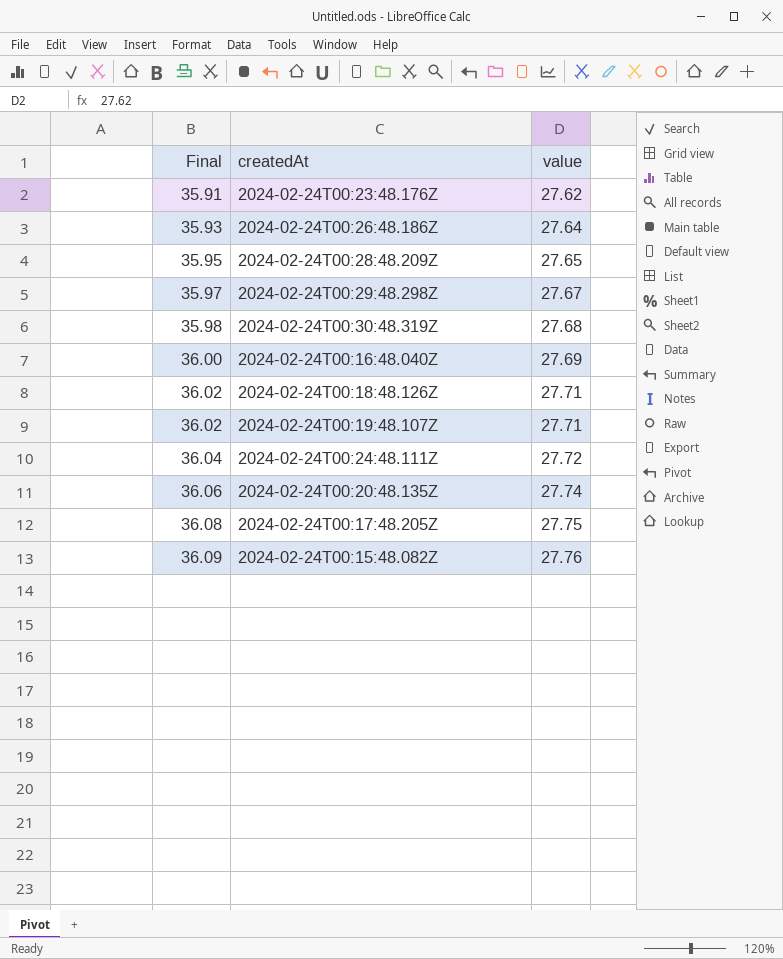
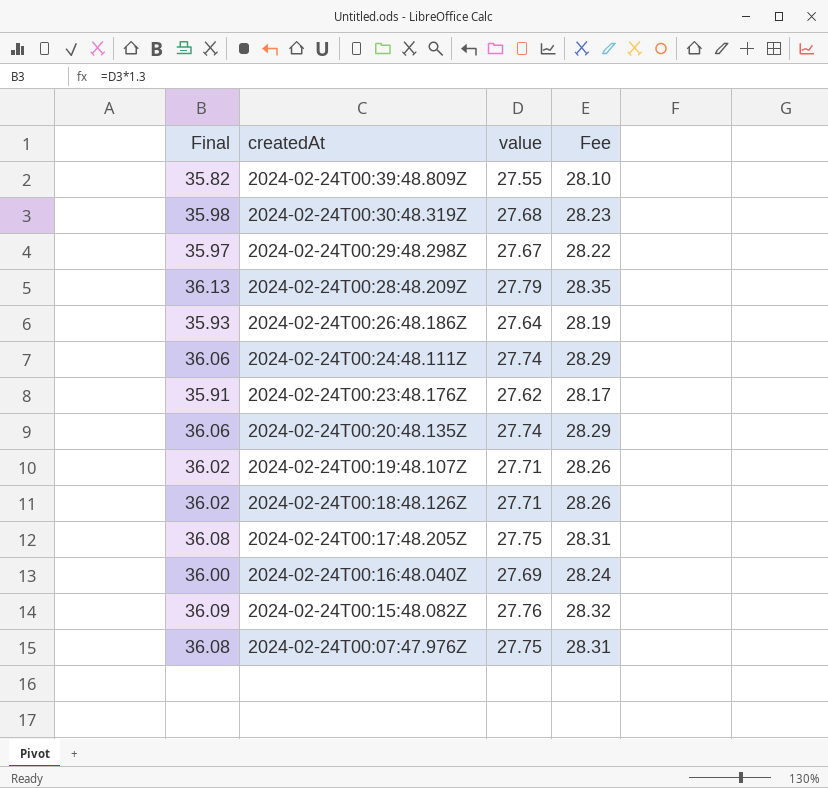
row order: Final ascending -> createdAt descending
column Fee | formula: none -> [value] * 1.02
row 2024-02-24T00:39:48.809Z: none -> 35.82 | 27.55 | 28.10
2024-02-24T00:28:48.209Z | Final: 35.95 -> 36.13
2024-02-24T00:28:48.209Z | value: 27.65 -> 27.79
2024-02-24T00:24:48.111Z | Final: 36.04 -> 36.06
2024-02-24T00:24:48.111Z | value: 27.72 -> 27.74
row 2024-02-24T00:07:47.976Z: none -> 36.08 | 27.75 | 28.31

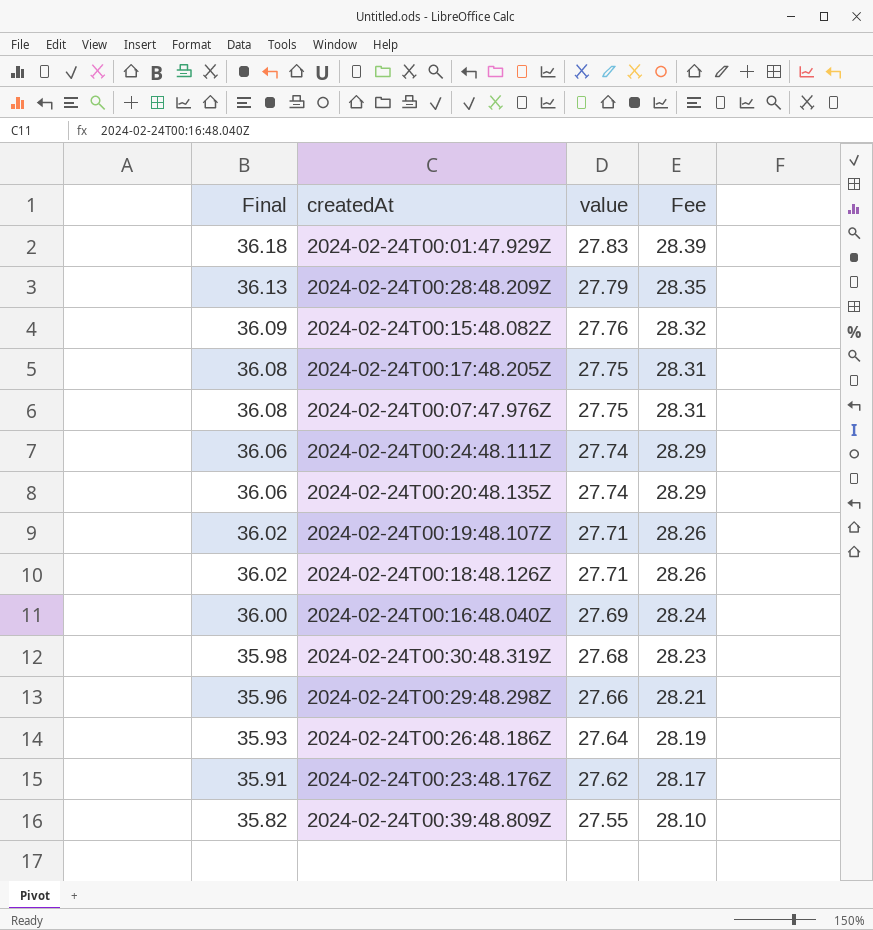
row order: createdAt descending -> Final descending
row 2024-02-24T00:01:47.929Z: none -> 36.18 | 27.83 | 28.39
2024-02-24T00:29:48.298Z | Final: 35.97 -> 35.96
2024-02-24T00:29:48.298Z | value: 27.67 -> 27.66
2024-02-24T00:29:48.298Z | Fee: 28.22 -> 28.21

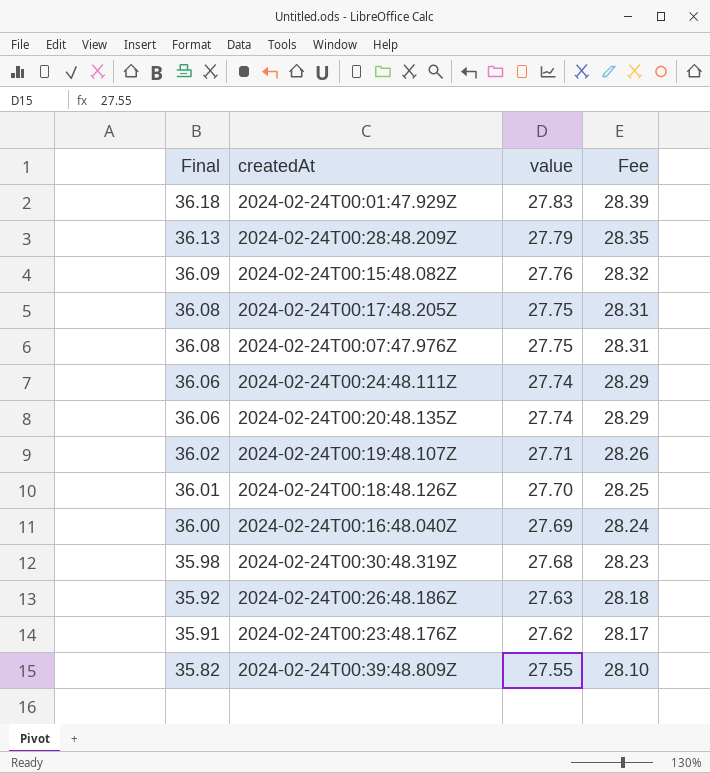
row 2024-02-24T00:29:48.298Z: 35.96 | 27.66 | 28.21 -> none
2024-02-24T00:18:48.126Z | Final: 36.02 -> 36.01
2024-02-24T00:18:48.126Z | value: 27.71 -> 27.70
2024-02-24T00:18:48.126Z | Fee: 28.26 -> 28.25
2024-02-24T00:26:48.186Z | Final: 35.93 -> 35.92
2024-02-24T00:26:48.186Z | value: 27.64 -> 27.63
2024-02-24T00:26:48.186Z | Fee: 28.19 -> 28.18

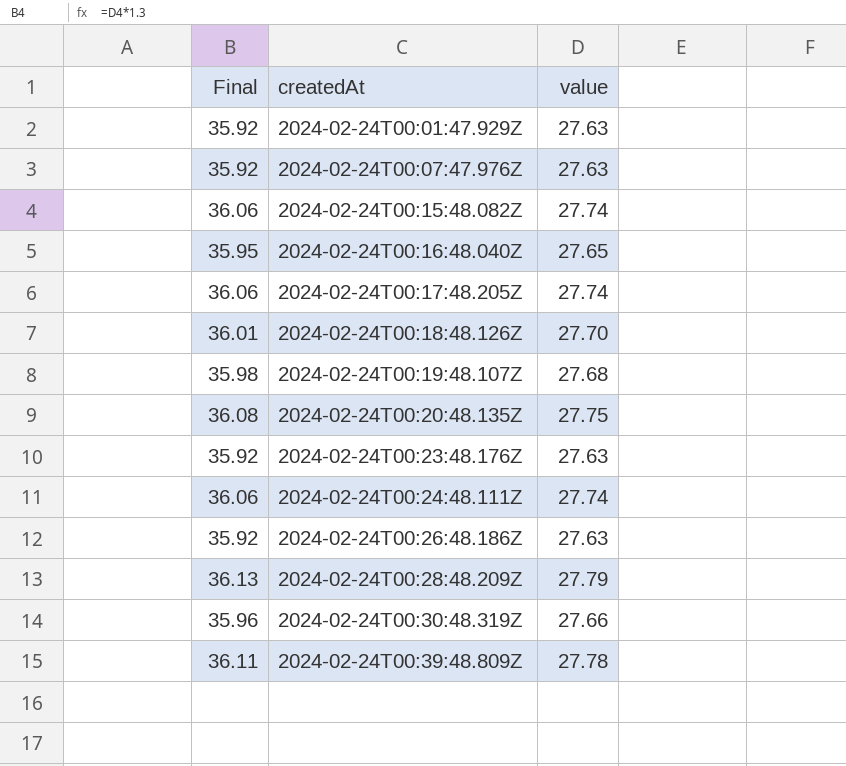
row order: Final descending -> createdAt ascending
column Fee | formula: [value] * 1.02 -> none
2024-02-24T00:01:47.929Z | Final: 36.18 -> 35.92
2024-02-24T00:01:47.929Z | value: 27.83 -> 27.63
2024-02-24T00:07:47.976Z | Final: 36.08 -> 35.92
2024-02-24T00:07:47.976Z | value: 27.75 -> 27.63
2024-02-24T00:15:48.082Z | Final: 36.09 -> 36.06
2024-02-24T00:15:48.082Z | value: 27.76 -> 27.74
2024-02-24T00:16:48.040Z | Final: 36.00 -> 35.95
2024-02-24T00:16:48.040Z | value: 27.69 -> 27.65
2024-02-24T00:17:48.205Z | Final: 36.08 -> 36.06
2024-02-24T00:17:48.205Z | value: 27.75 -> 27.74
2024-02-24T00:19:48.107Z | Final: 36.02 -> 35.98
2024-02-24T00:19:48.107Z | value: 27.71 -> 27.68
2024-02-24T00:20:48.135Z | Final: 36.06 -> 36.08
2024-02-24T00:20:48.135Z | value: 27.74 -> 27.75
2024-02-24T00:23:48.176Z | Final: 35.91 -> 35.92
2024-02-24T00:23:48.176Z | value: 27.62 -> 27.63
2024-02-24T00:30:48.319Z | Final: 35.98 -> 35.96
2024-02-24T00:30:48.319Z | value: 27.68 -> 27.66
2024-02-24T00:39:48.809Z | Final: 35.82 -> 36.11
2024-02-24T00:39:48.809Z | value: 27.55 -> 27.78

